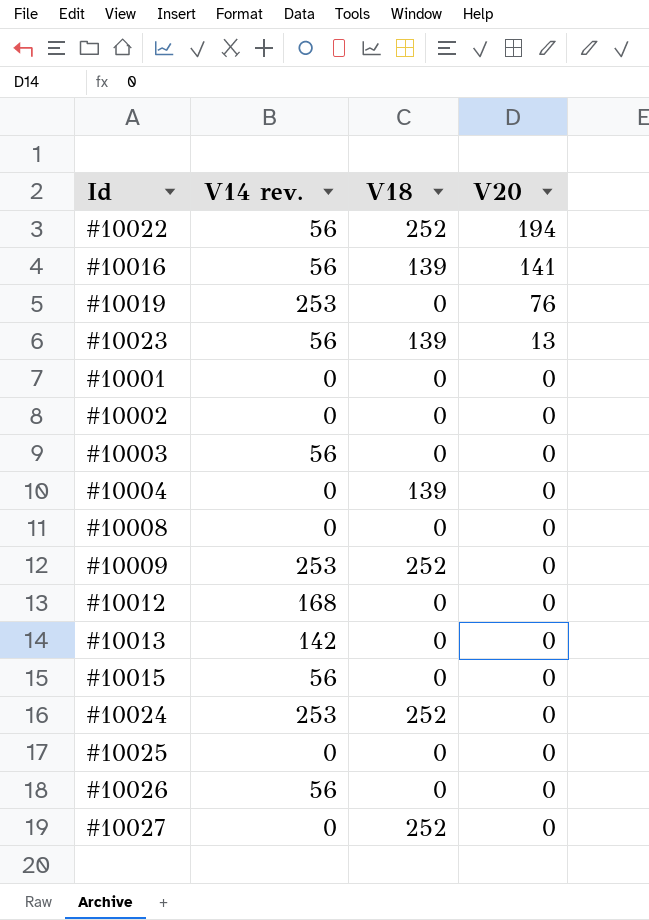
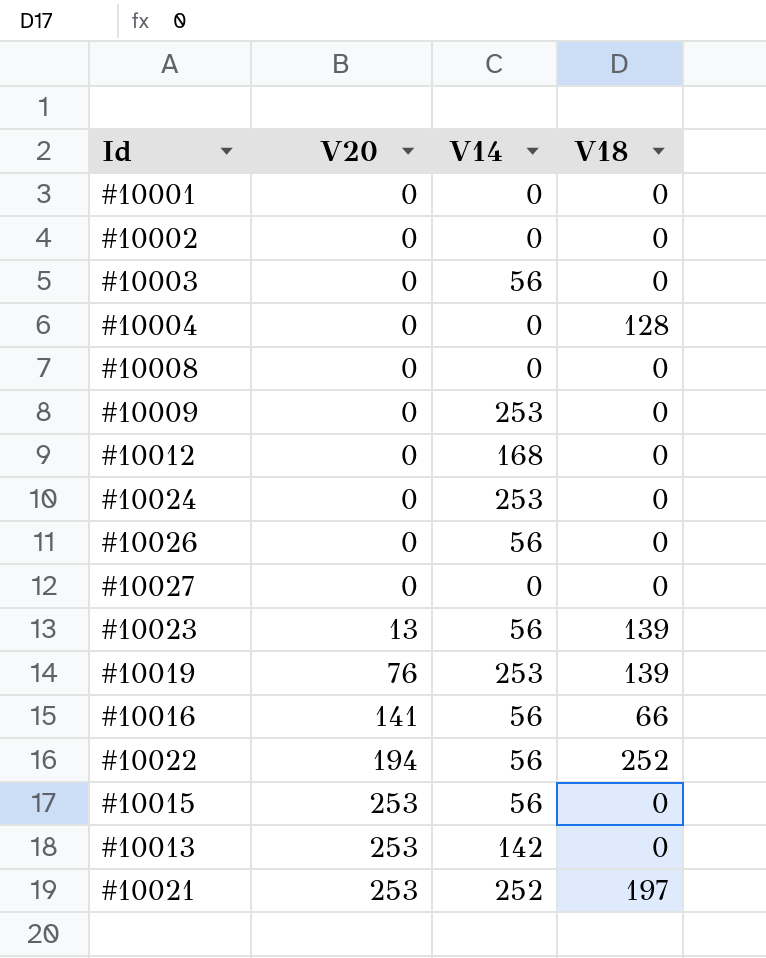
row order: V20 descending -> V20 ascending
column V20 | position: 4 -> 2
column name: V14 rev. -> V14
row #10025: 0 | 0 | 0 -> none
#10004 | V18: 139 -> 128
#10009 | V18: 252 -> 0
#10024 | V18: 252 -> 0
#10027 | V18: 252 -> 0
#10019 | V18: 0 -> 139
#10016 | V18: 139 -> 66
#10015 | V20: 0 -> 253
#10013 | V20: 0 -> 253
row #10021: none -> 253 | 252 | 197

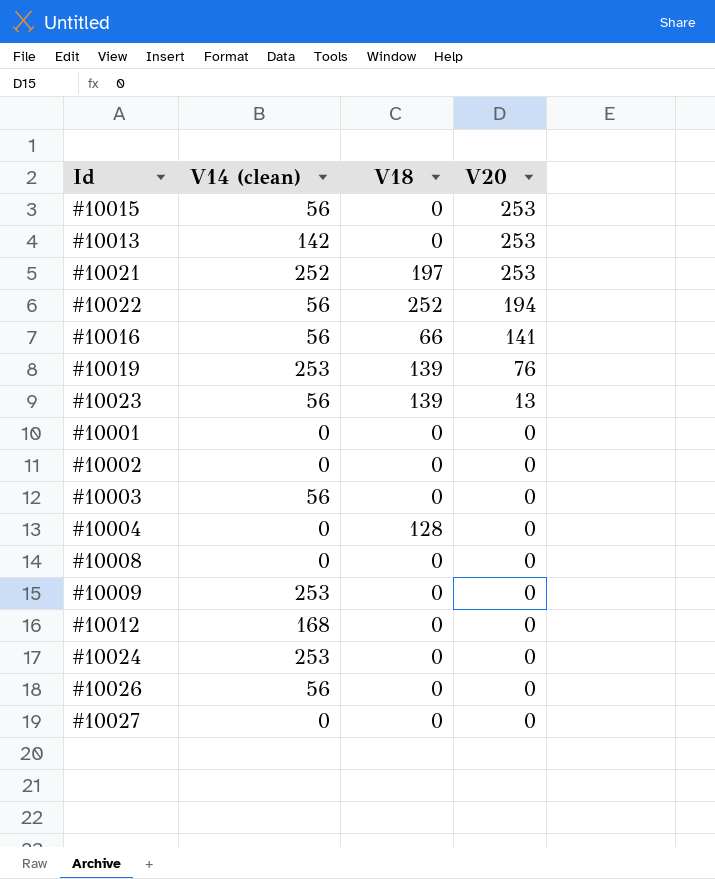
row order: V20 ascending -> V20 descending
column name: V14 -> V14 (clean)
column V20 | position: 2 -> 4

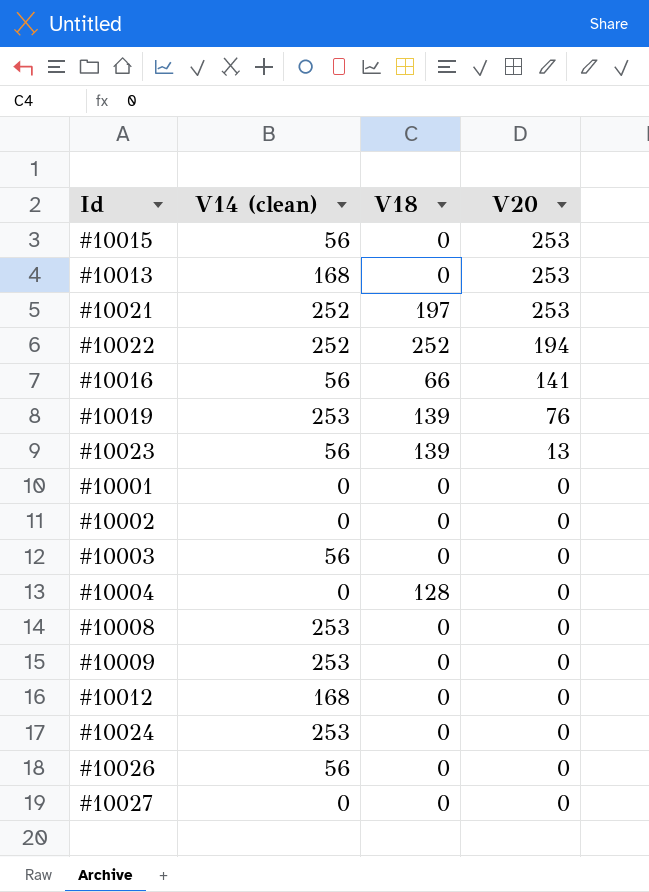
#10013 | V14 (clean): 142 -> 168
#10022 | V14 (clean): 56 -> 252
#10008 | V14 (clean): 0 -> 253

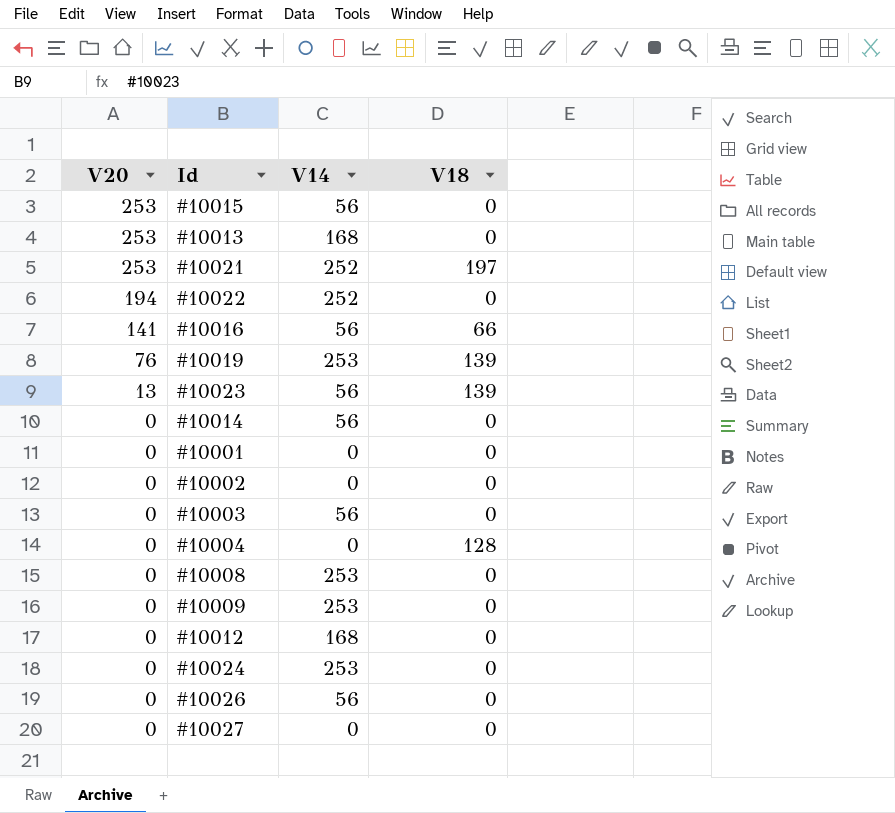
column V20 | position: 4 -> 1
column name: V14 (clean) -> V14
#10022 | V18: 252 -> 0
row #10014: none -> 0 | 56 | 0

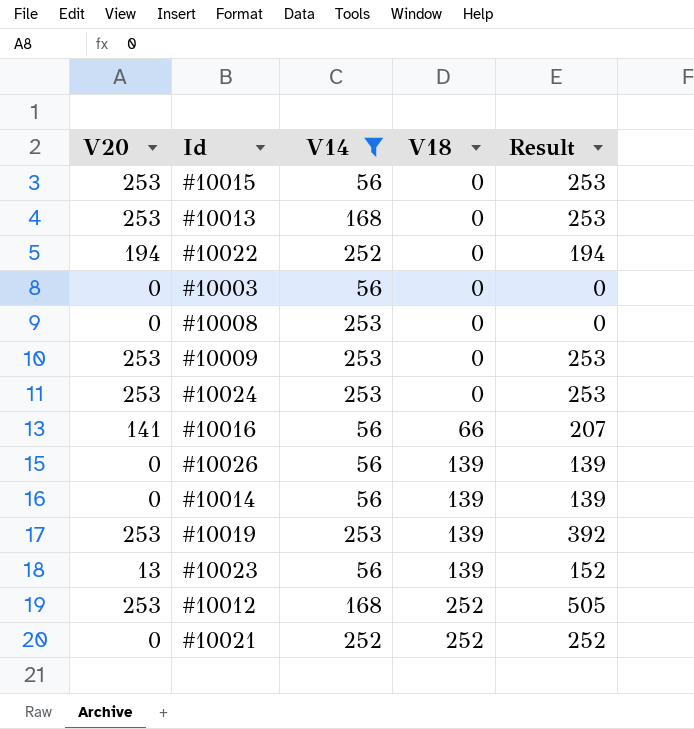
filter: none -> V14 != 0
row order: V20 descending -> V18 ascending
column Result | formula: none -> [V20] + [V18]
#10009 | V20: 0 -> 253
#10024 | V20: 0 -> 253
#10026 | V18: 0 -> 139
#10014 | V18: 0 -> 139
#10019 | V20: 76 -> 253
#10012 | V20: 0 -> 253
#10012 | V18: 0 -> 252
#10021 | V20: 253 -> 0
#10021 | V18: 197 -> 252

